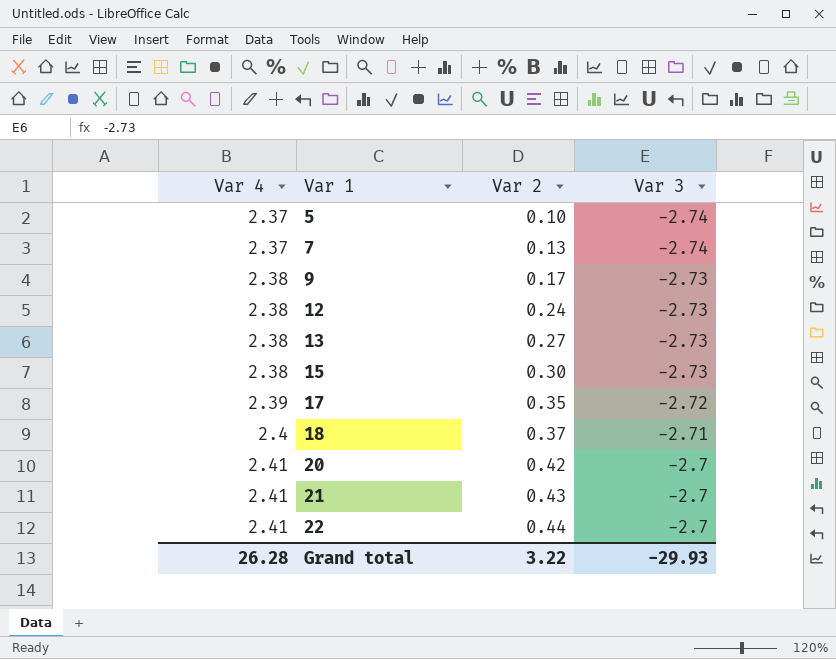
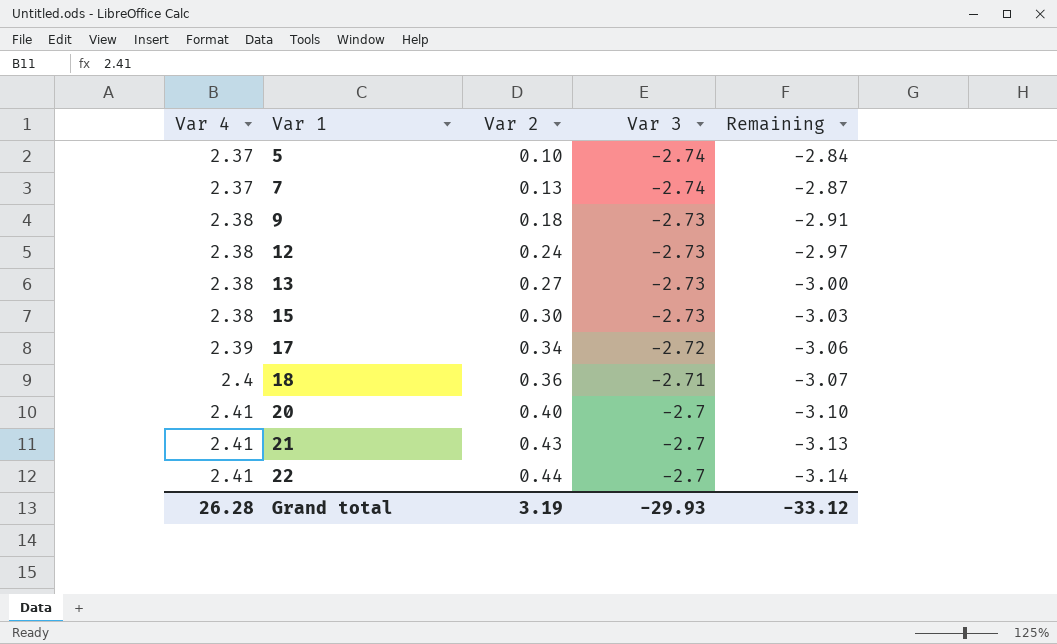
column Remaining | formula: none -> [Var 3] - [Var 2]
9 | Var 2: 0.17 -> 0.18
17 | Var 2: 0.35 -> 0.34
18 | Var 2: 0.37 -> 0.36
20 | Var 2: 0.42 -> 0.40
Grand total | Var 2: 3.22 -> 3.19

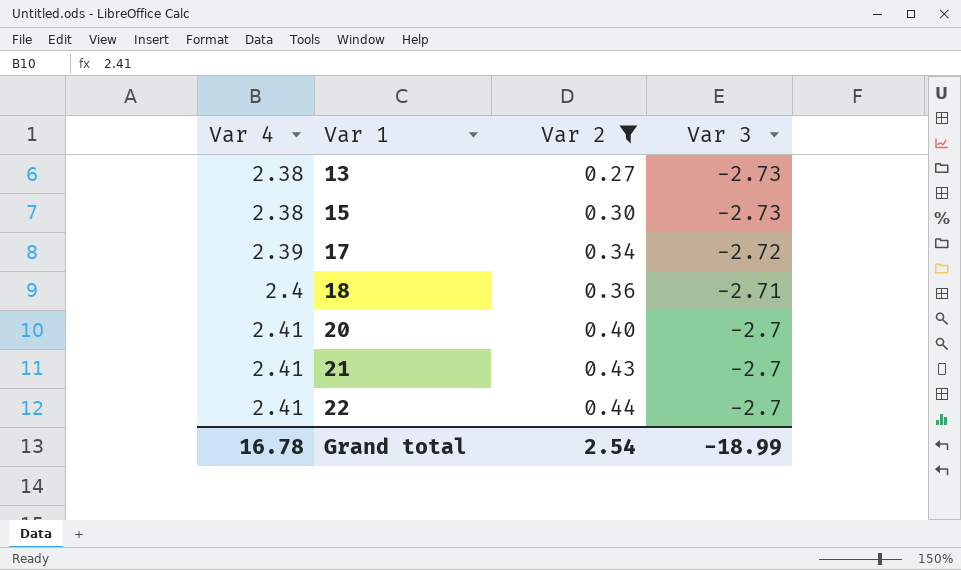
filter: none -> Var 2 >= 0.27
column Remaining | formula: [Var 3] - [Var 2] -> none
Grand total | Var 4: 26.28 -> 16.78
Grand total | Var 2: 3.19 -> 2.54
Grand total | Var 3: -29.93 -> -18.99

